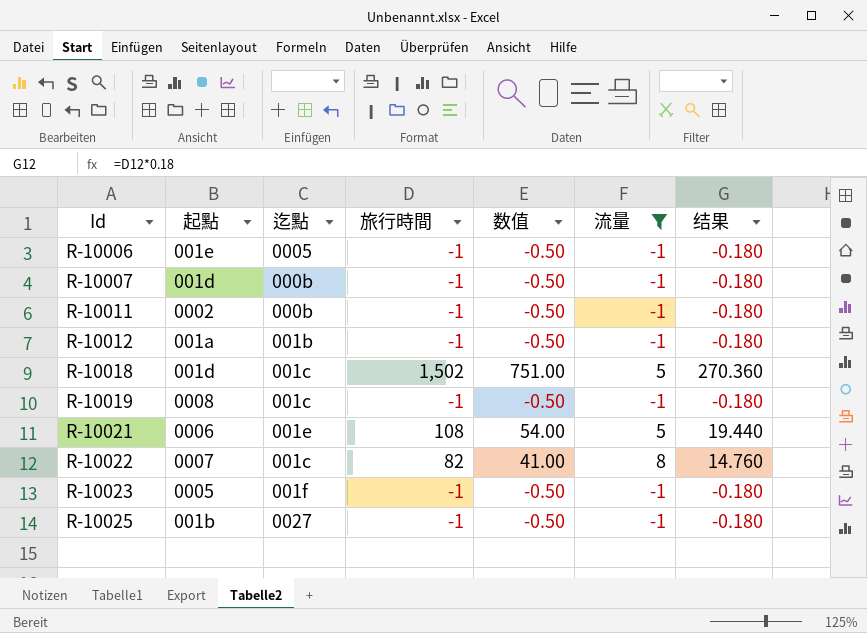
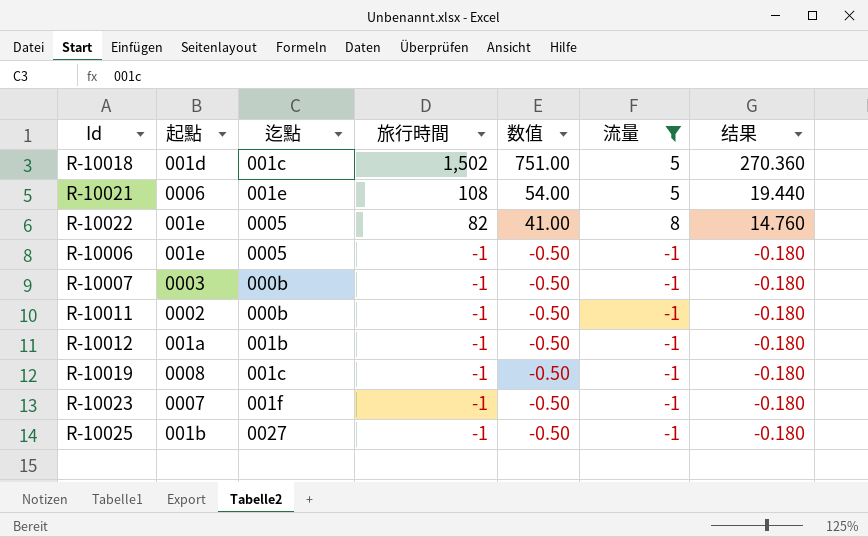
row order: Id ascending -> 旅行時間 descending
R-10022 | 起點: 0007 -> 001e
R-10022 | 迄點: 001c -> 0005
R-10007 | 起點: 001d -> 0003
R-10023 | 起點: 0005 -> 0007

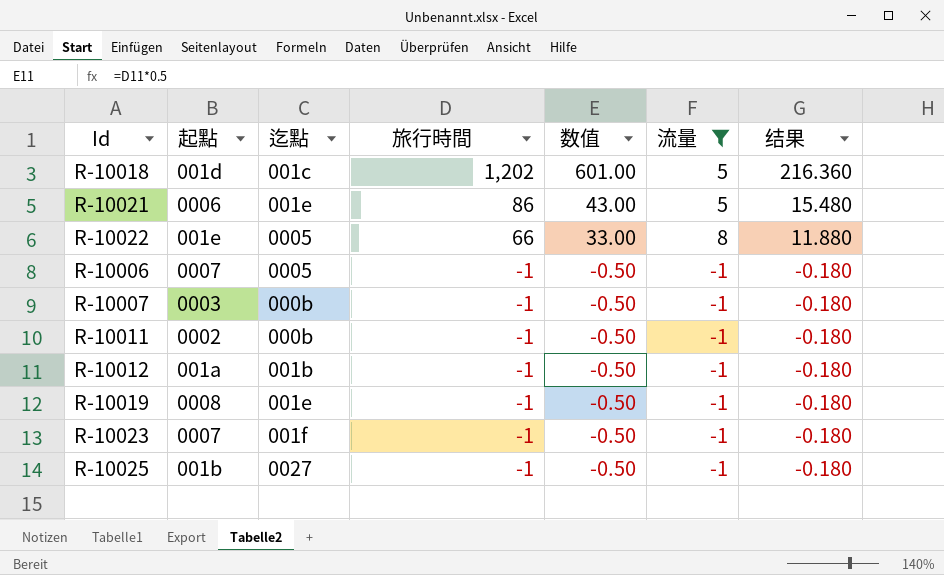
R-10018 | 旅行時間: 1,502 -> 1,202
R-10018 | 数值: 751.00 -> 601.00
R-10018 | 结果: 270.360 -> 216.360
R-10021 | 旅行時間: 108 -> 86
R-10021 | 数值: 54.00 -> 43.00
R-10021 | 结果: 19.440 -> 15.480
R-10022 | 旅行時間: 82 -> 66
R-10022 | 数值: 41.00 -> 33.00
R-10022 | 结果: 14.760 -> 11.880
R-10006 | 起點: 001e -> 0007
R-10019 | 迄點: 001c -> 001e

